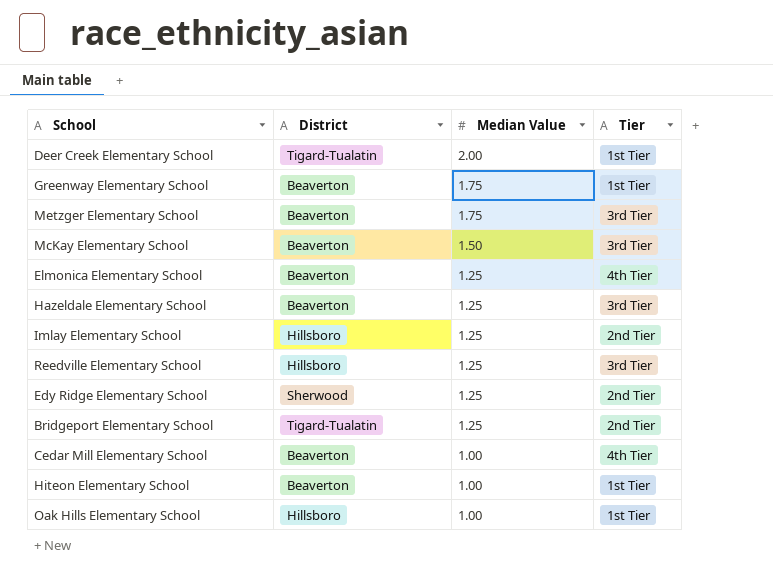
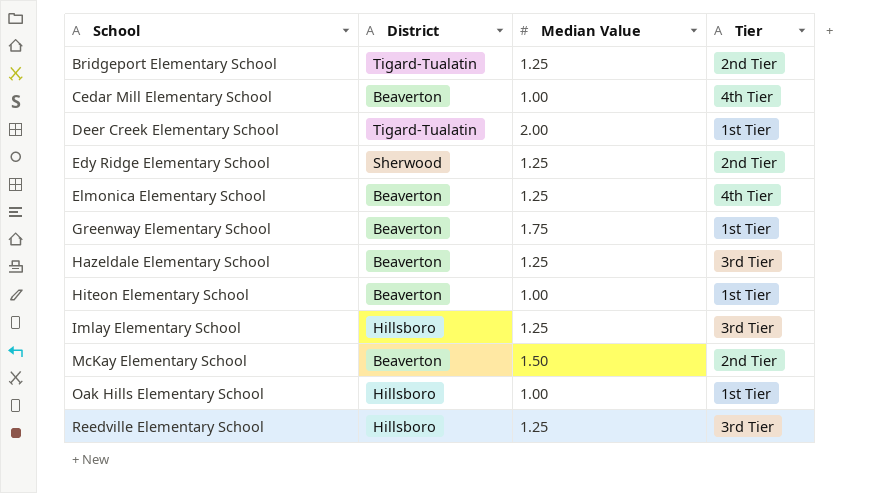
row order: Median Value descending -> School ascending
row Metzger Elementary School: Beaverton | 1.75 | 3rd Tier -> none
Imlay Elementary School | Tier: 2nd Tier -> 3rd Tier
McKay Elementary School | Tier: 3rd Tier -> 2nd Tier

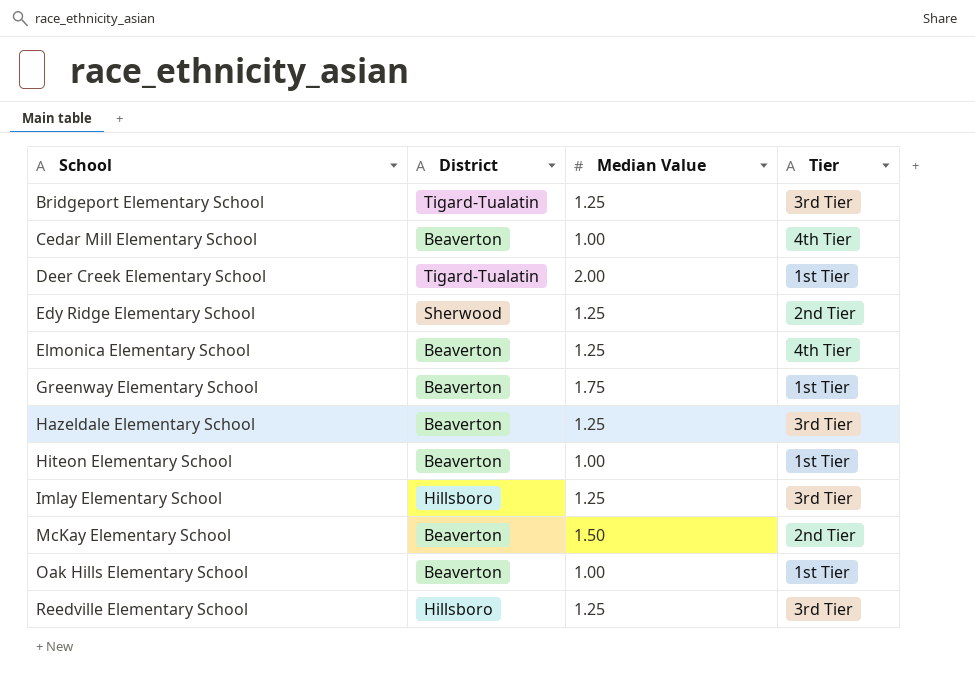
Bridgeport Elementary School | Tier: 2nd Tier -> 3rd Tier
Oak Hills Elementary School | District: Hillsboro -> Beaverton

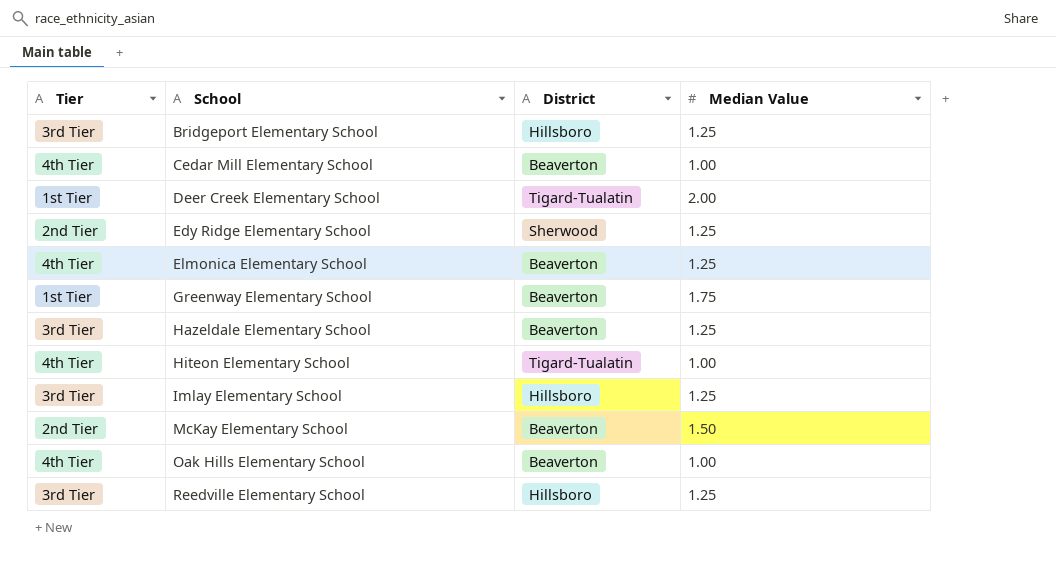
column Tier | position: 4 -> 1
Bridgeport Elementary School | District: Tigard-Tualatin -> Hillsboro
Hiteon Elementary School | Tier: 1st Tier -> 4th Tier
Hiteon Elementary School | District: Beaverton -> Tigard-Tualatin
Oak Hills Elementary School | Tier: 1st Tier -> 4th Tier

